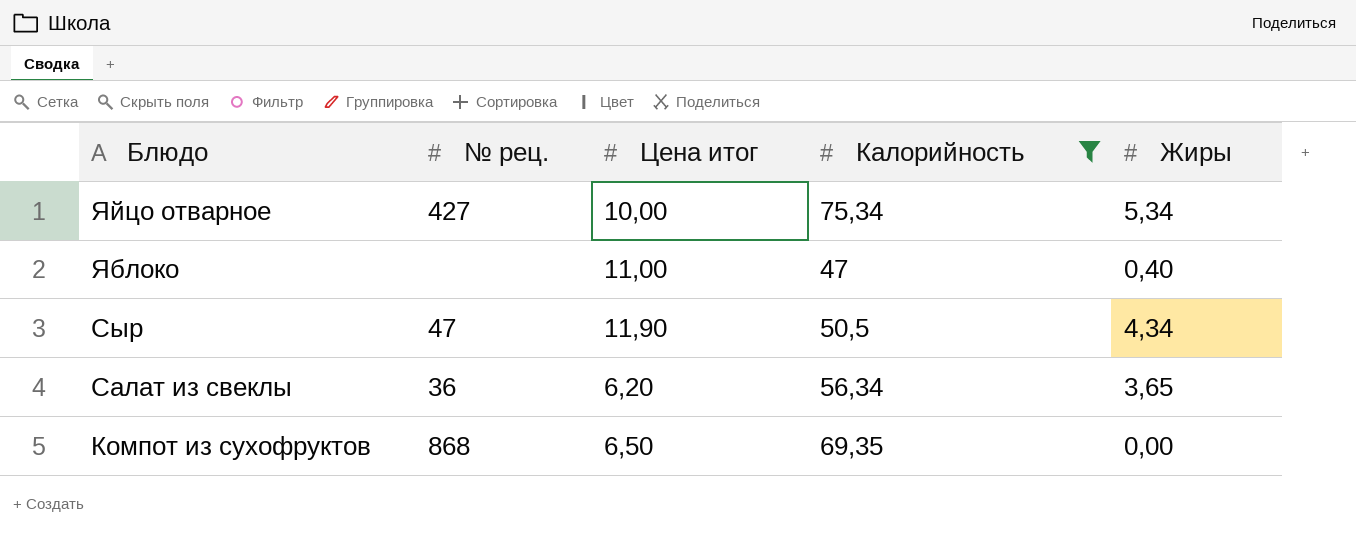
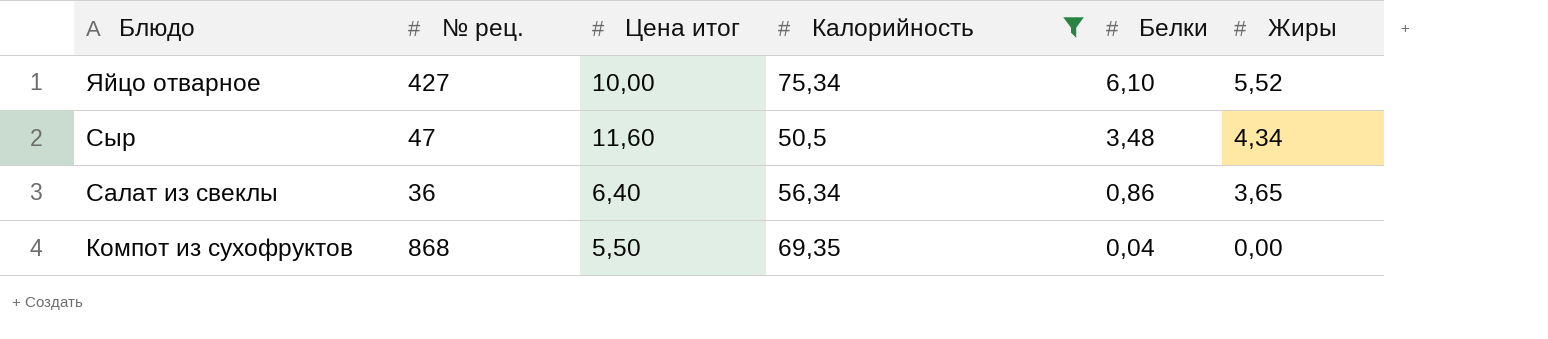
column Белки | position: none -> 5
row Яблоко: none | 11,00 | 47 | 0,40 -> none
Яйцо отварное | Жиры: 5,34 -> 5,52
Сыр | Цена итог: 11,90 -> 11,60
Салат из свеклы | Цена итог: 6,20 -> 6,40
Компот из сухофруктов | Цена итог: 6,50 -> 5,50

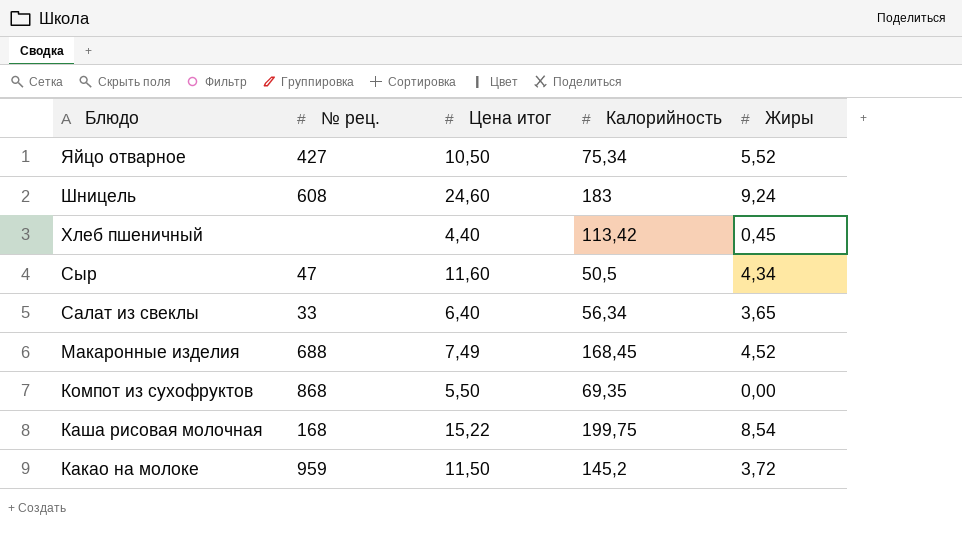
filter: Калорийность <= 75,34 -> none
column Белки | position: 5 -> none
Яйцо отварное | Цена итог: 10,00 -> 10,50
Салат из свеклы | № рец.: 36 -> 33

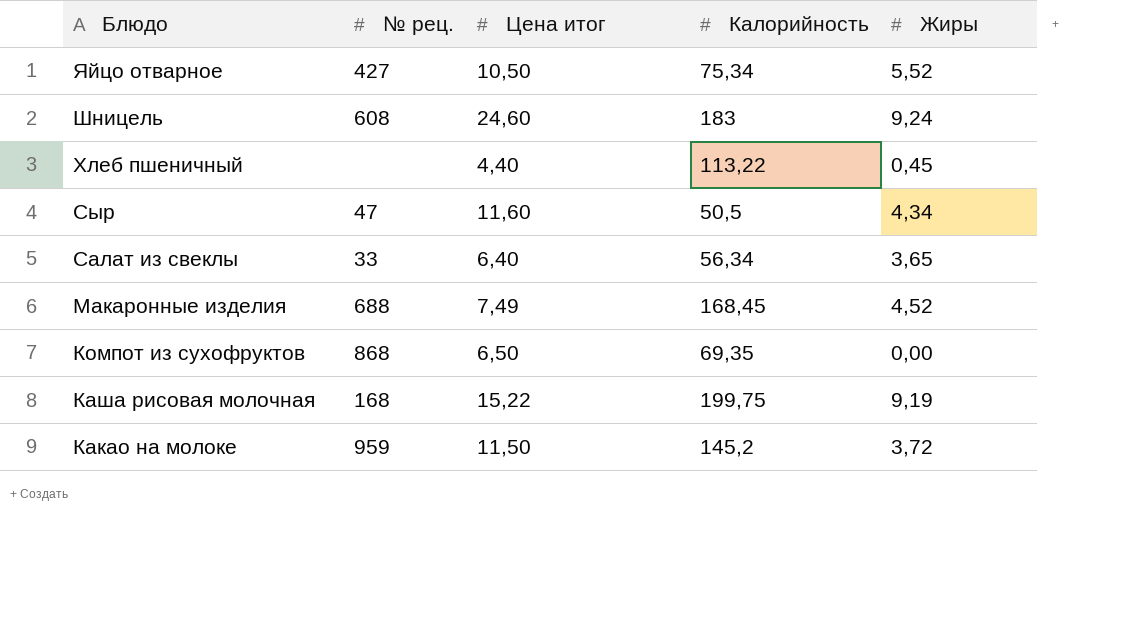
Хлеб пшеничный | Калорийность: 113,42 -> 113,22
Компот из сухофруктов | Цена итог: 5,50 -> 6,50
Каша рисовая молочная | Жиры: 8,54 -> 9,19

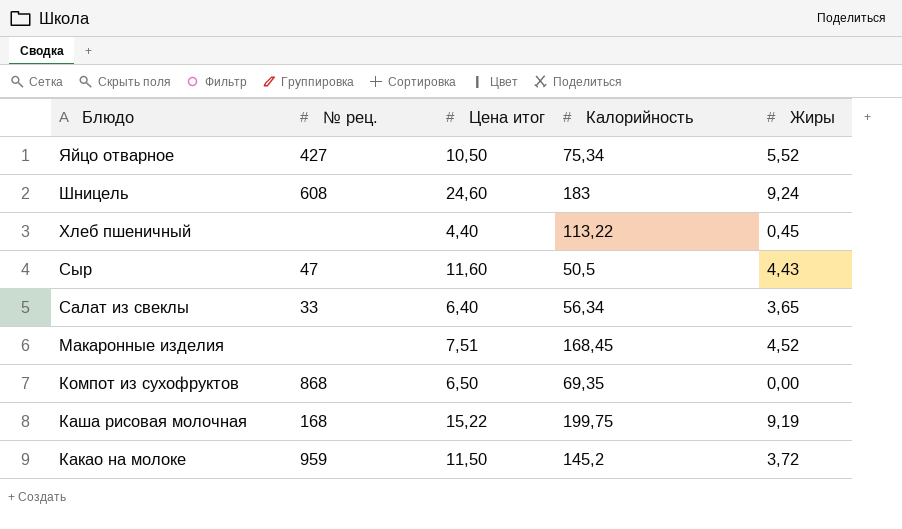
Сыр | Жиры: 4,34 -> 4,43
Макаронные изделия | № рец.: 688 -> none
Макаронные изделия | Цена итог: 7,49 -> 7,51

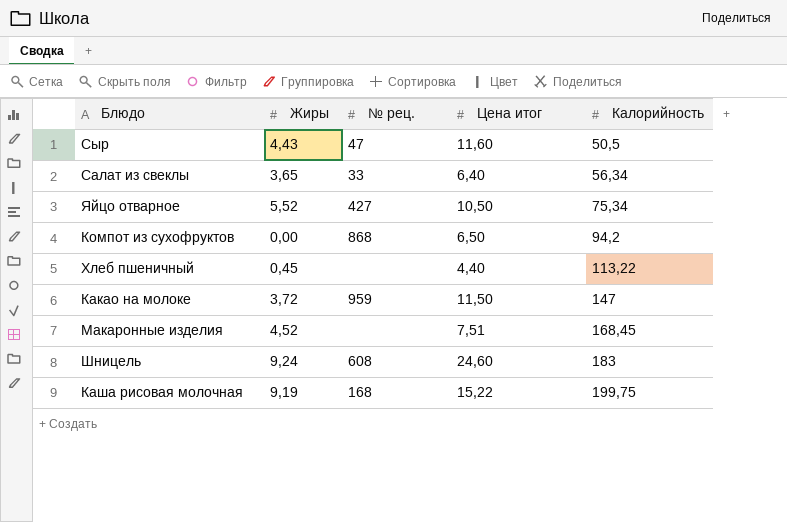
row order: Блюдо descending -> Калорийность ascending
column Жиры | position: 5 -> 2
Компот из сухофруктов | Калорийность: 69,35 -> 94,2
Какао на молоке | Калорийность: 145,2 -> 147

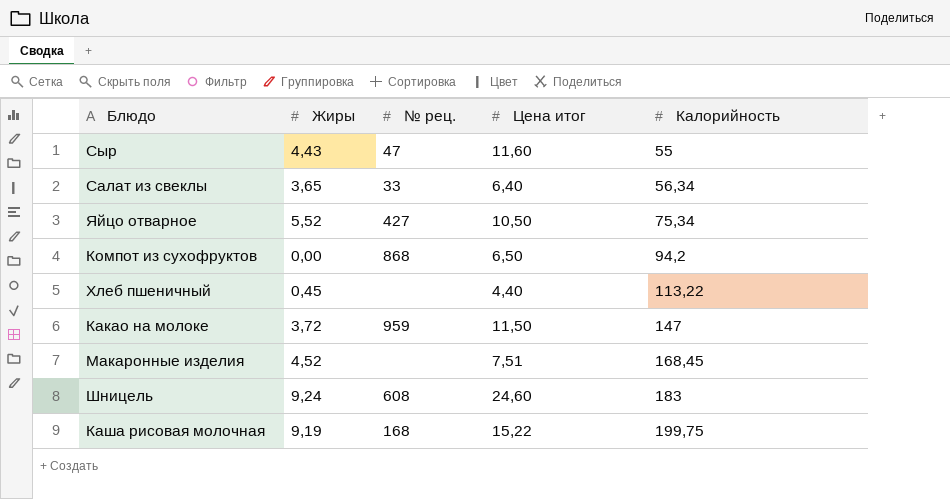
Сыр | Калорийность: 50,5 -> 55

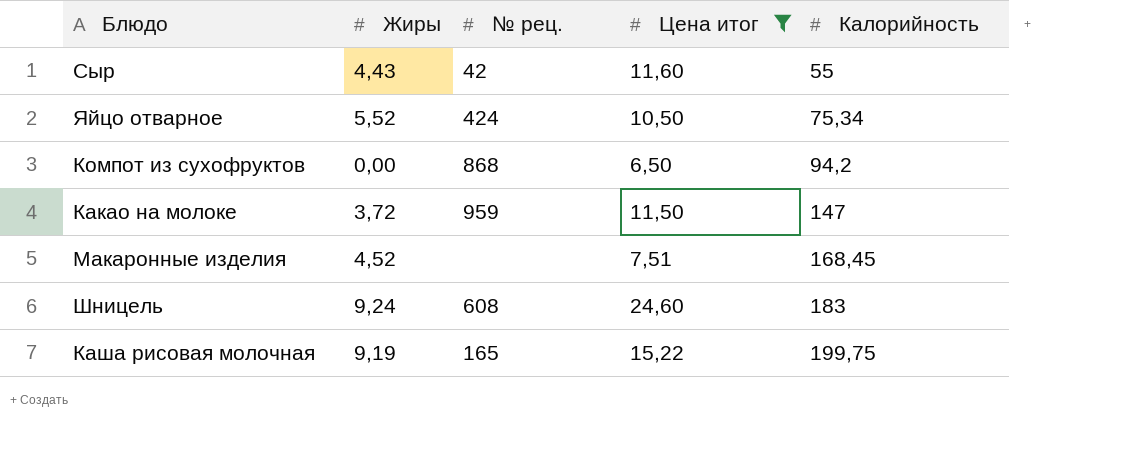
filter: none -> Цена итог >= 6,50
Сыр | № рец.: 47 -> 42
Яйцо отварное | № рец.: 427 -> 424
Каша рисовая молочная | № рец.: 168 -> 165

